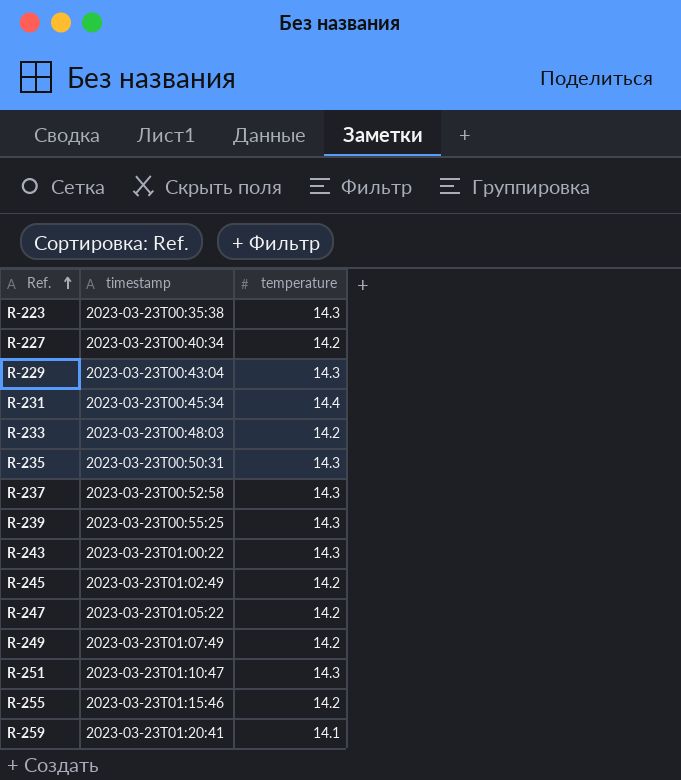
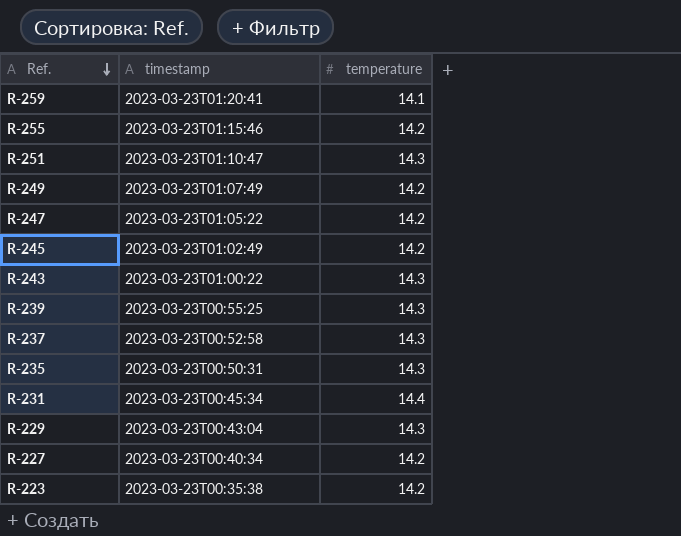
row order: Ref. ascending -> Ref. descending
row R-233: 2023-03-23T00:48:03 | 14.2 -> none
R-223 | temperature: 14.3 -> 14.2

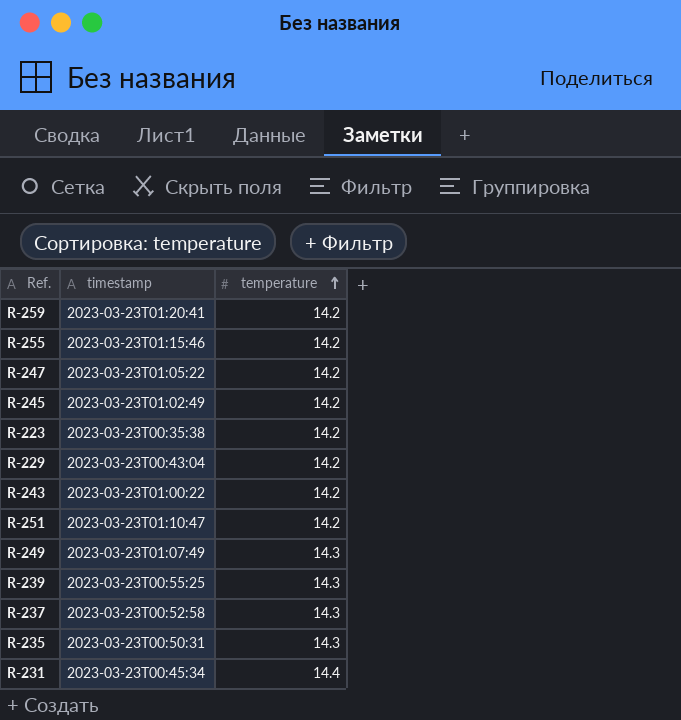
row order: Ref. descending -> temperature ascending
row R-227: 2023-03-23T00:40:34 | 14.2 -> none
R-259 | temperature: 14.1 -> 14.2
R-229 | temperature: 14.3 -> 14.2
R-243 | temperature: 14.3 -> 14.2
R-251 | temperature: 14.3 -> 14.2
R-249 | temperature: 14.2 -> 14.3

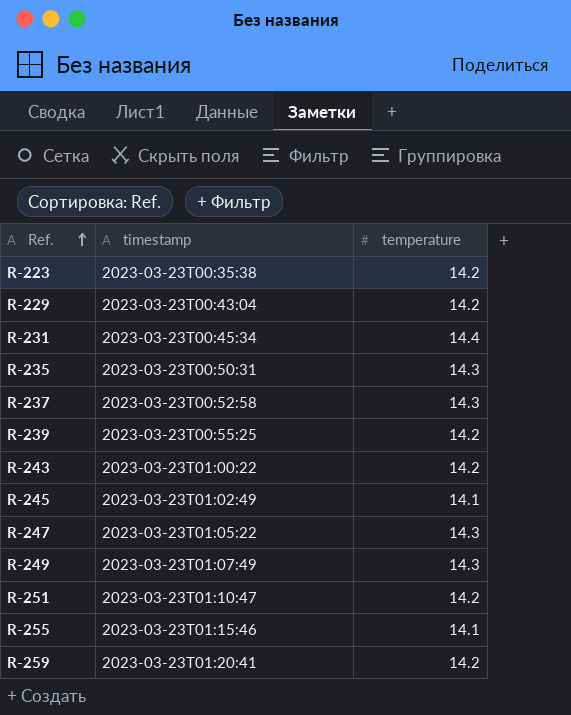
row order: temperature ascending -> Ref. ascending
R-239 | temperature: 14.3 -> 14.2
R-245 | temperature: 14.2 -> 14.1
R-247 | temperature: 14.2 -> 14.3
R-255 | temperature: 14.2 -> 14.1

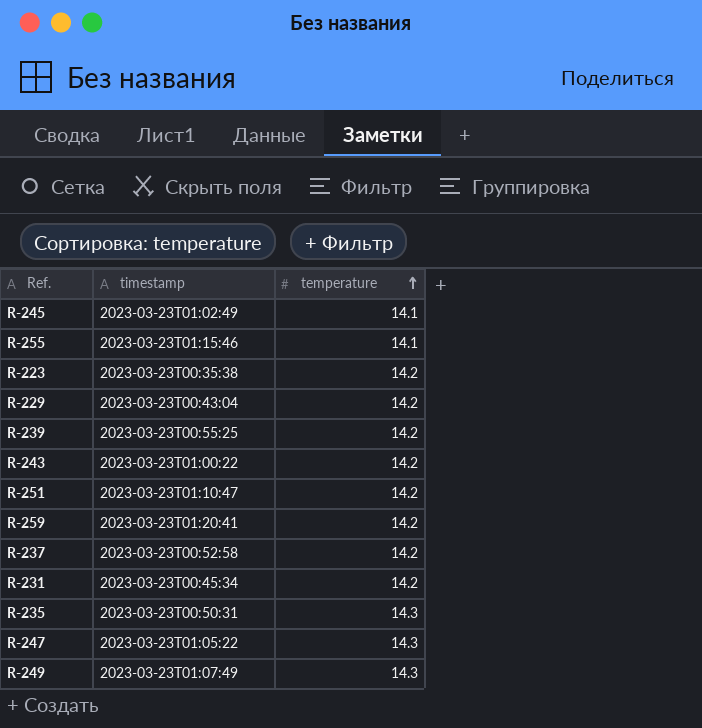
row order: Ref. ascending -> temperature ascending
R-237 | temperature: 14.3 -> 14.2
R-231 | temperature: 14.4 -> 14.2

